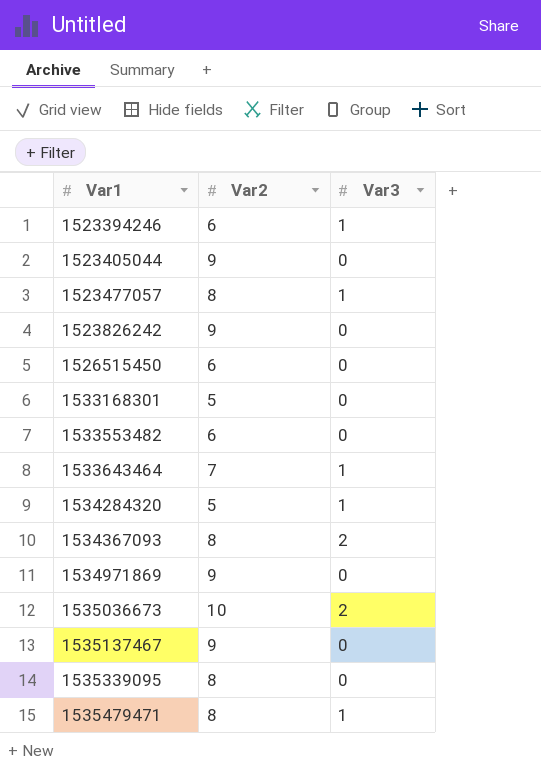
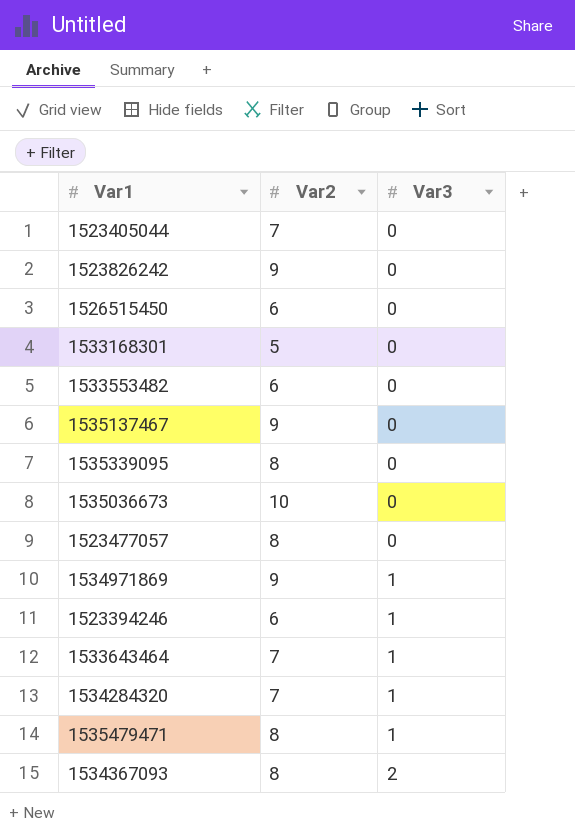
row order: Var1 ascending -> Var3 ascending
1523405044 | Var2: 9 -> 7
1535036673 | Var3: 2 -> 0
1523477057 | Var3: 1 -> 0
1534971869 | Var3: 0 -> 1
1534284320 | Var2: 5 -> 7

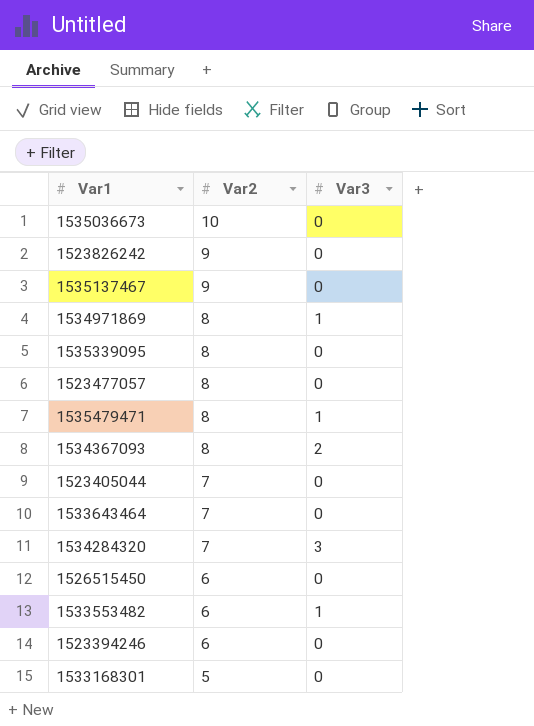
row order: Var3 ascending -> Var2 descending
1534971869 | Var2: 9 -> 8
1533643464 | Var3: 1 -> 0
1534284320 | Var3: 1 -> 3
1533553482 | Var3: 0 -> 1
1523394246 | Var3: 1 -> 0

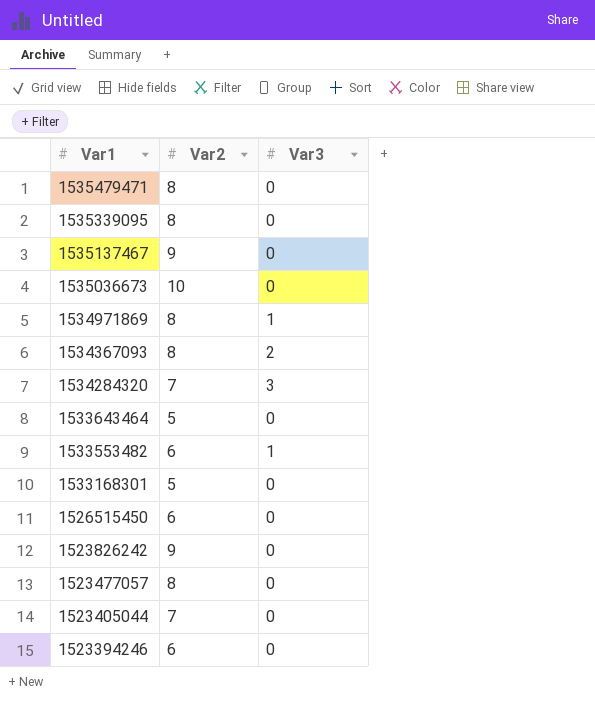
row order: Var2 descending -> Var1 descending
1535479471 | Var3: 1 -> 0
1533643464 | Var2: 7 -> 5

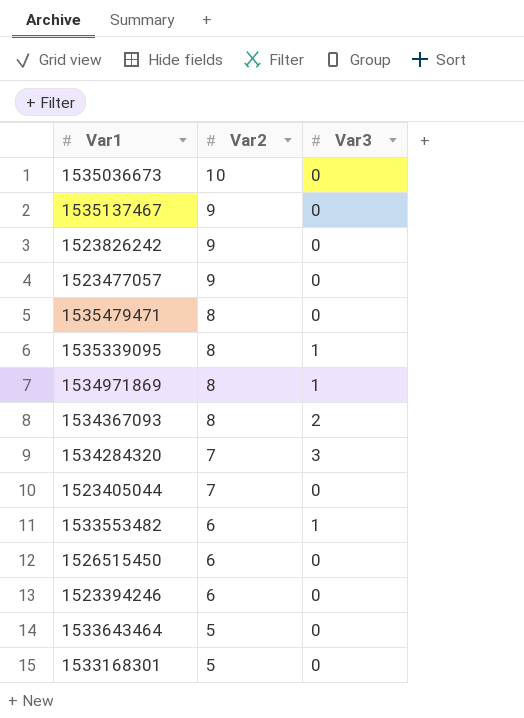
row order: Var1 descending -> Var2 descending
1523477057 | Var2: 8 -> 9
1535339095 | Var3: 0 -> 1

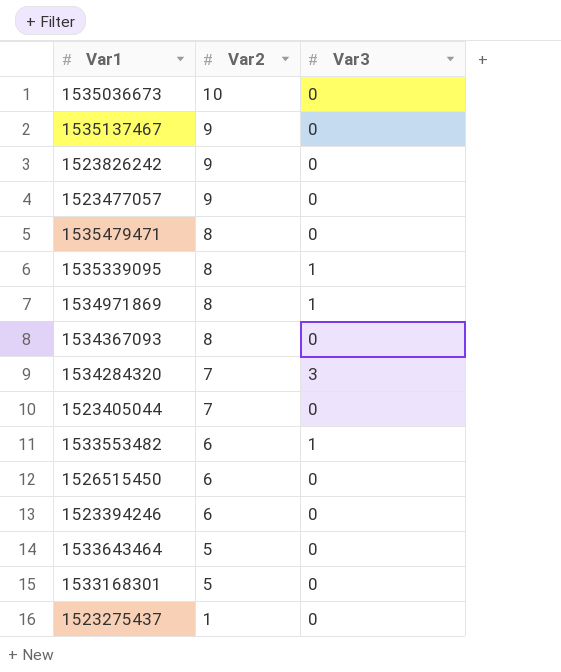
1534367093 | Var3: 2 -> 0
row 1523275437: none -> 1 | 0

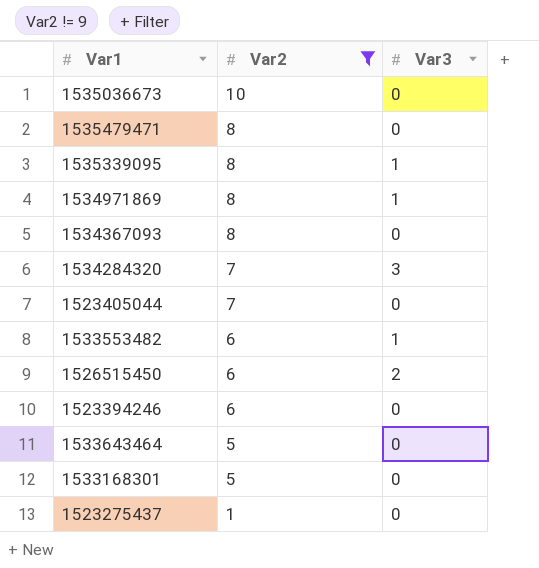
filter: none -> Var2 != 9
1526515450 | Var3: 0 -> 2

